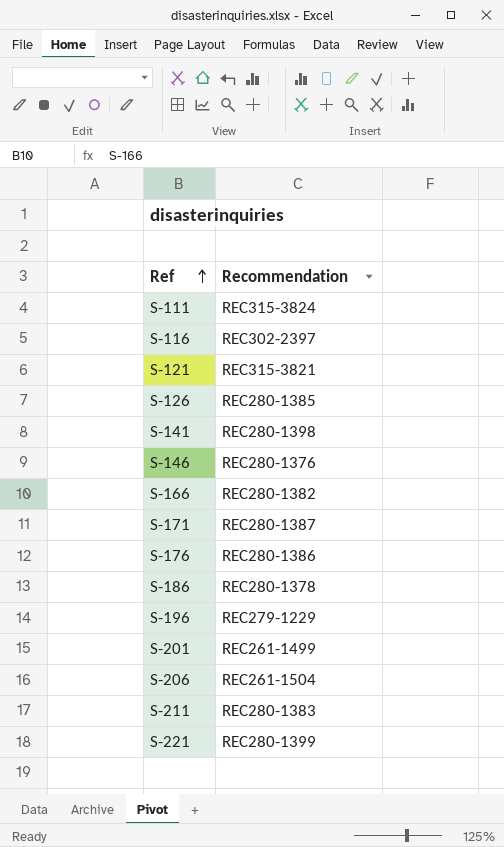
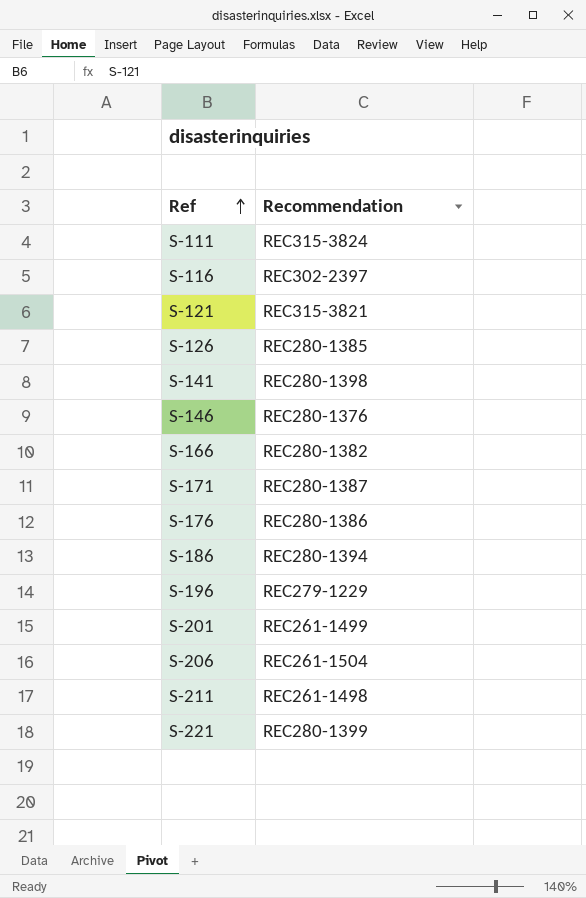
S-186 | Recommendation: REC280-1378 -> REC280-1394
S-211 | Recommendation: REC280-1383 -> REC261-1498

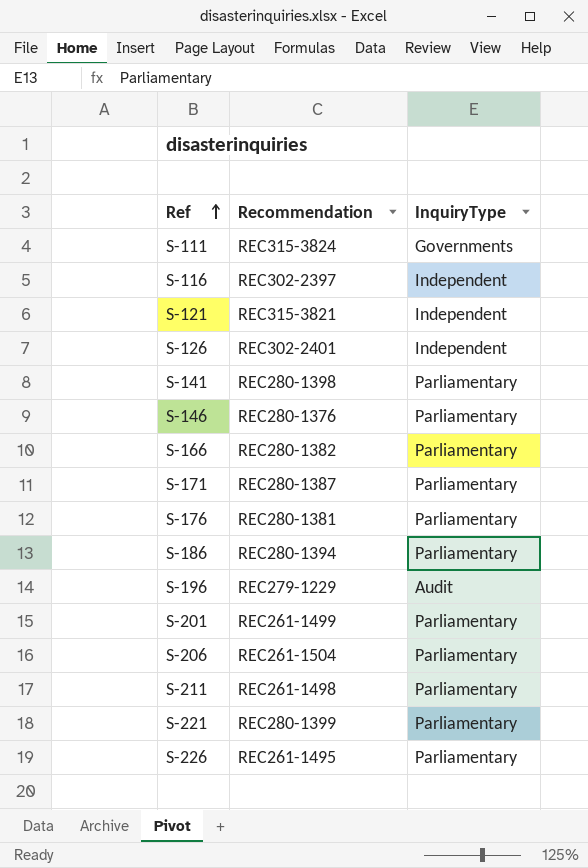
column InquiryType | position: none -> 3
S-126 | Recommendation: REC280-1385 -> REC302-2401
S-176 | Recommendation: REC280-1386 -> REC280-1381
row S-226: none -> REC261-1495 | Parliamentary

